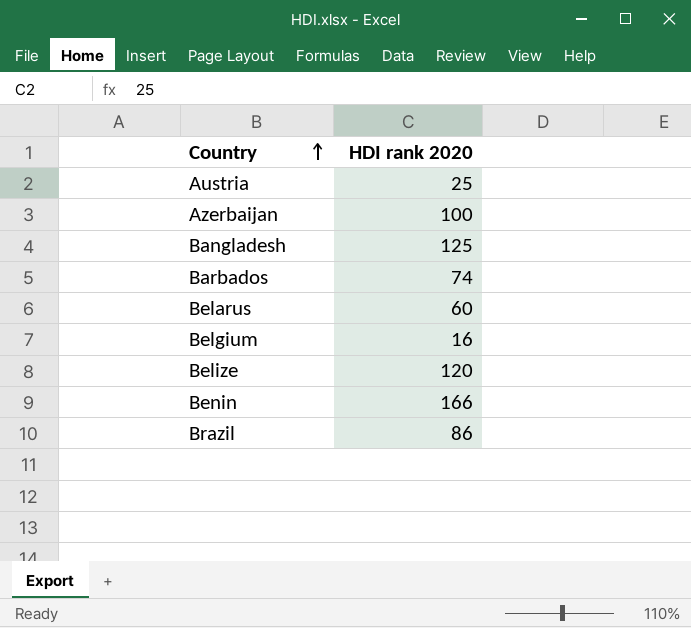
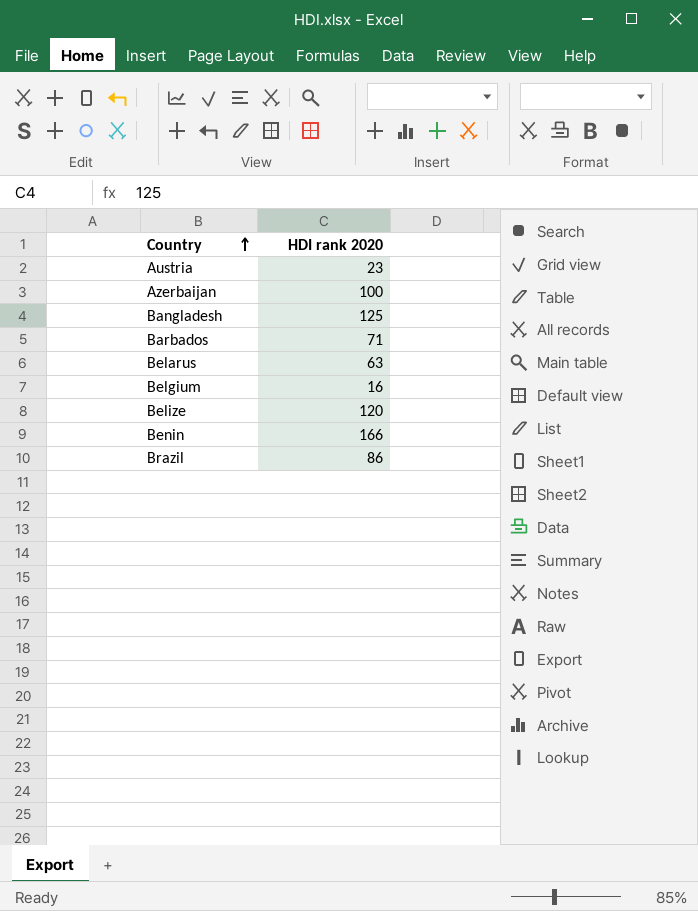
Austria | HDI rank 2020: 25 -> 23
Barbados | HDI rank 2020: 74 -> 71
Belarus | HDI rank 2020: 60 -> 63

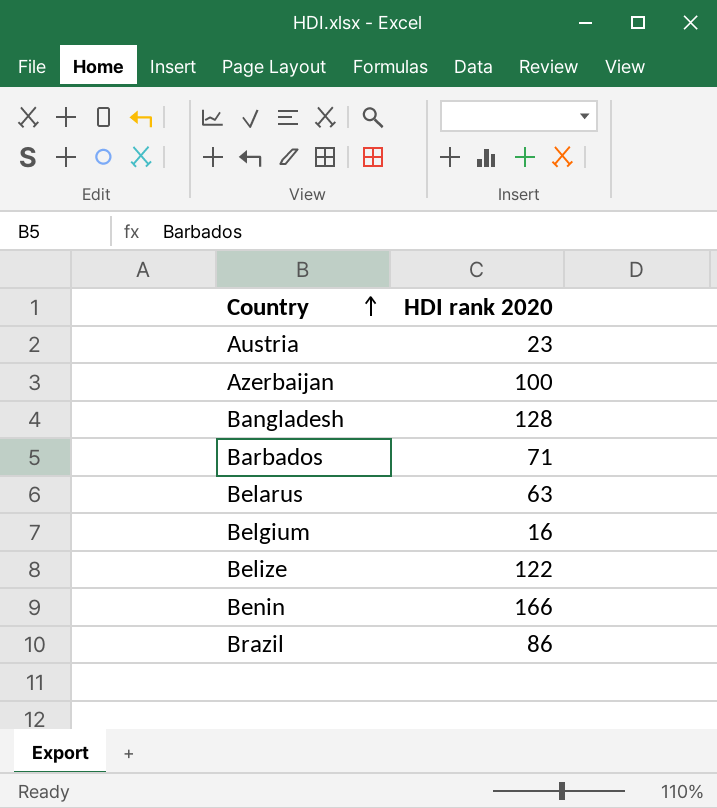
Bangladesh | HDI rank 2020: 125 -> 128
Belize | HDI rank 2020: 120 -> 122

